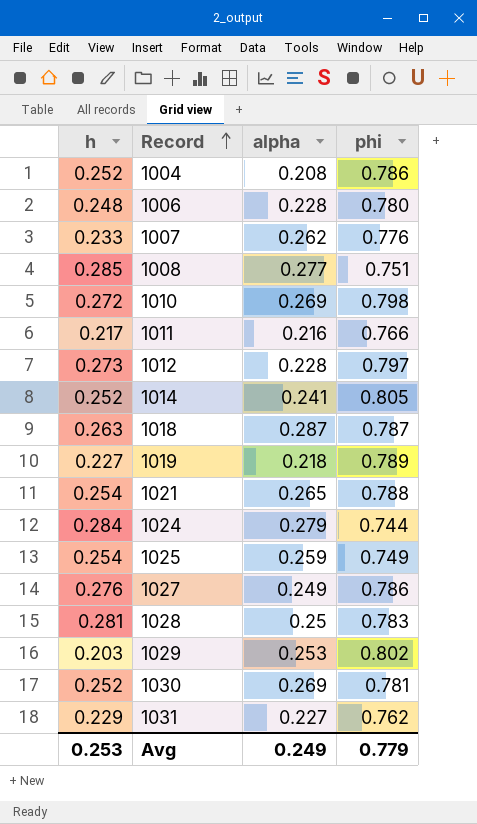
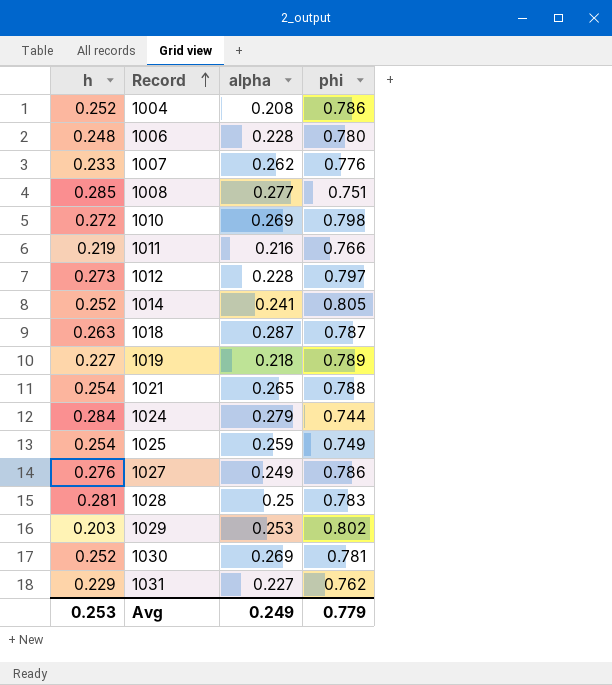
1011 | h: 0.217 -> 0.219

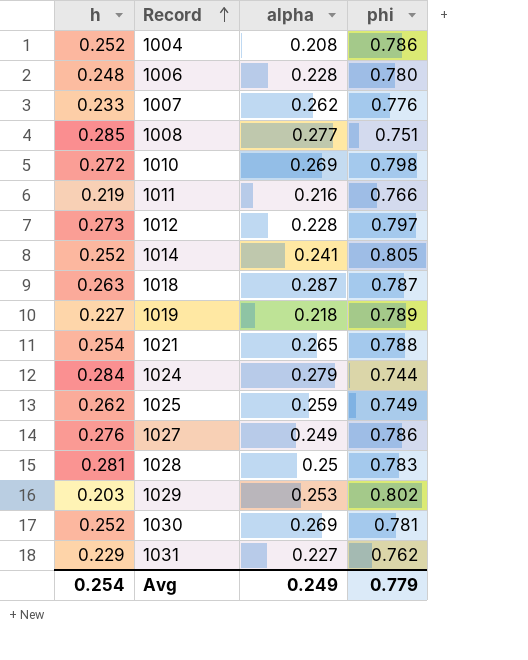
1025 | h: 0.254 -> 0.262
Avg | h: 0.253 -> 0.254

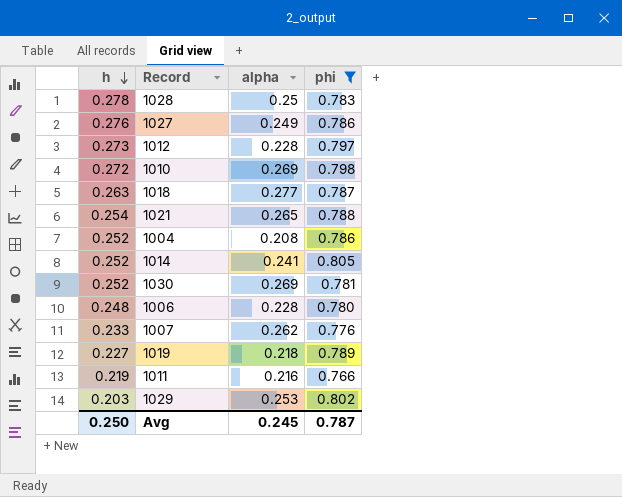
filter: none -> phi >= 0.766
row order: Record ascending -> h descending
1028 | h: 0.281 -> 0.278
1018 | alpha: 0.287 -> 0.277
Avg | h: 0.254 -> 0.250
Avg | alpha: 0.249 -> 0.245
Avg | phi: 0.779 -> 0.787

